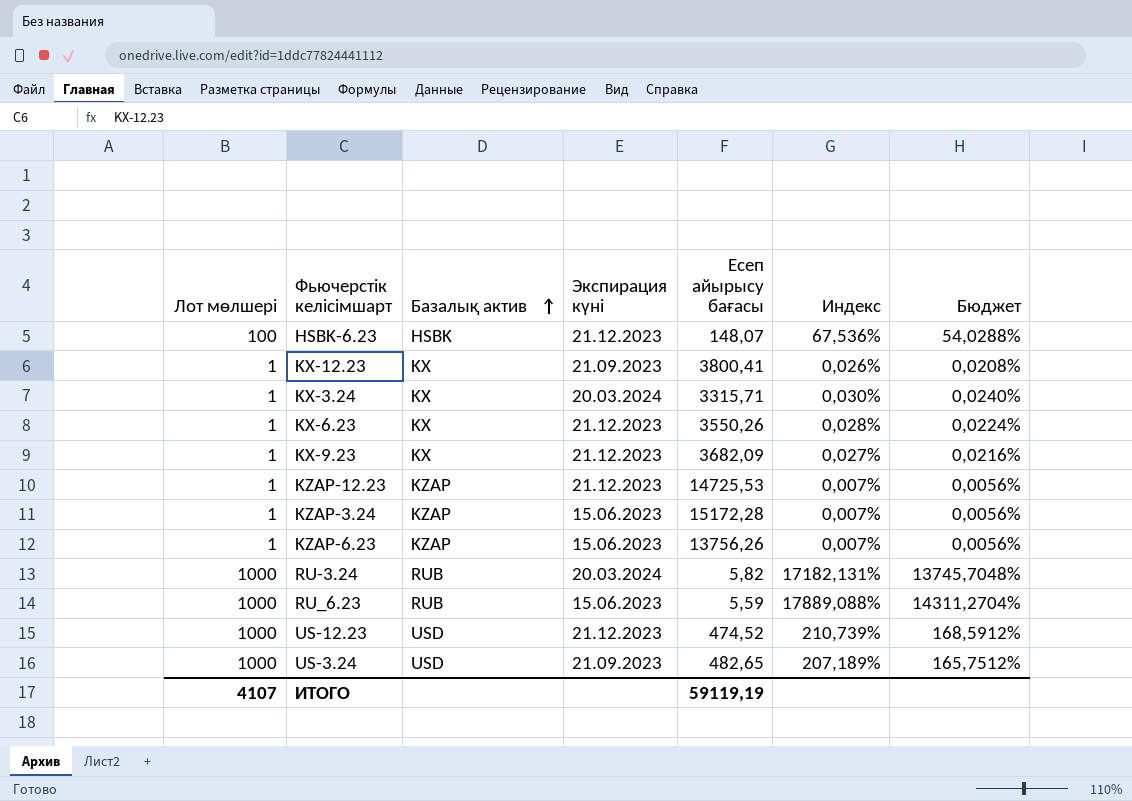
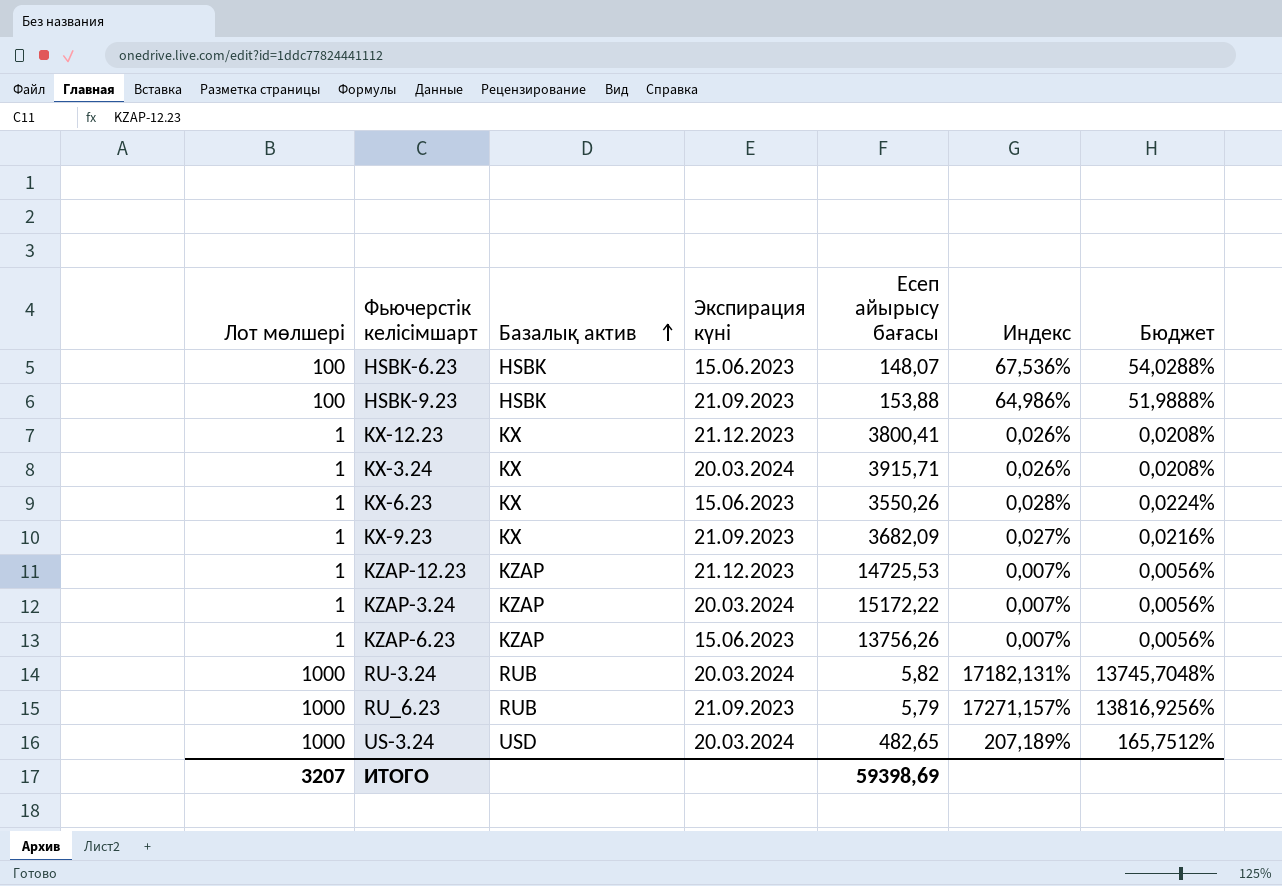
row US-12.23: 1000 | USD | 21.12.2023 | 474,52 | 210,739% | 168,5912% -> none
HSBK-6.23 | Экспирация күні: 21.12.2023 -> 15.06.2023
row HSBK-9.23: none -> 100 | HSBK | 21.09.2023 | 153,88 | 64,986% | 51,9888%
KX-12.23 | Экспирация күні: 21.09.2023 -> 21.12.2023
KX-3.24 | Есеп айырысу бағасы: 3315,71 -> 3915,71
KX-3.24 | Индекс: 0,030% -> 0,026%
KX-3.24 | Бюджет: 0,0240% -> 0,0208%
KX-6.23 | Экспирация күні: 21.12.2023 -> 15.06.2023
KX-9.23 | Экспирация күні: 21.12.2023 -> 21.09.2023
KZAP-3.24 | Экспирация күні: 15.06.2023 -> 20.03.2024
KZAP-3.24 | Есеп айырысу бағасы: 15172,28 -> 15172,22
RU_6.23 | Экспирация күні: 15.06.2023 -> 21.09.2023
RU_6.23 | Есеп айырысу бағасы: 5,59 -> 5,79
RU_6.23 | Индекс: 17889,088% -> 17271,157%
RU_6.23 | Бюджет: 14311,2704% -> 13816,9256%
US-3.24 | Экспирация күні: 21.09.2023 -> 20.03.2024
ИТОГО | Лот мөлшері: 4107 -> 3207
ИТОГО | Есеп айырысу бағасы: 59119,19 -> 59398,69

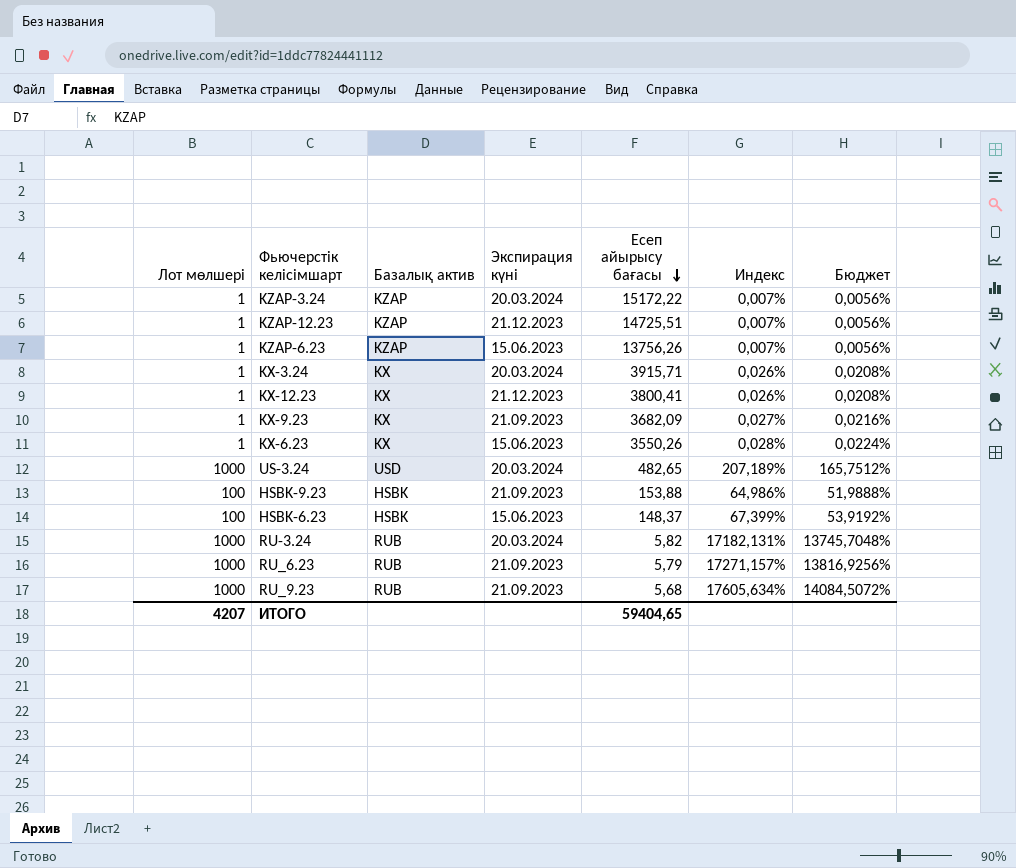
row order: Базалық актив ascending -> Есеп айырысу бағасы descending
KZAP-12.23 | Есеп айырысу бағасы: 14725,53 -> 14725,51
HSBK-6.23 | Есеп айырысу бағасы: 148,07 -> 148,37
HSBK-6.23 | Индекс: 67,536% -> 67,399%
HSBK-6.23 | Бюджет: 54,0288% -> 53,9192%
row RU_9.23: none -> 1000 | RUB | 21.09.2023 | 5,68 | 17605,634% | 14084,5072%
ИТОГО | Лот мөлшері: 3207 -> 4207
ИТОГО | Есеп айырысу бағасы: 59398,69 -> 59404,65

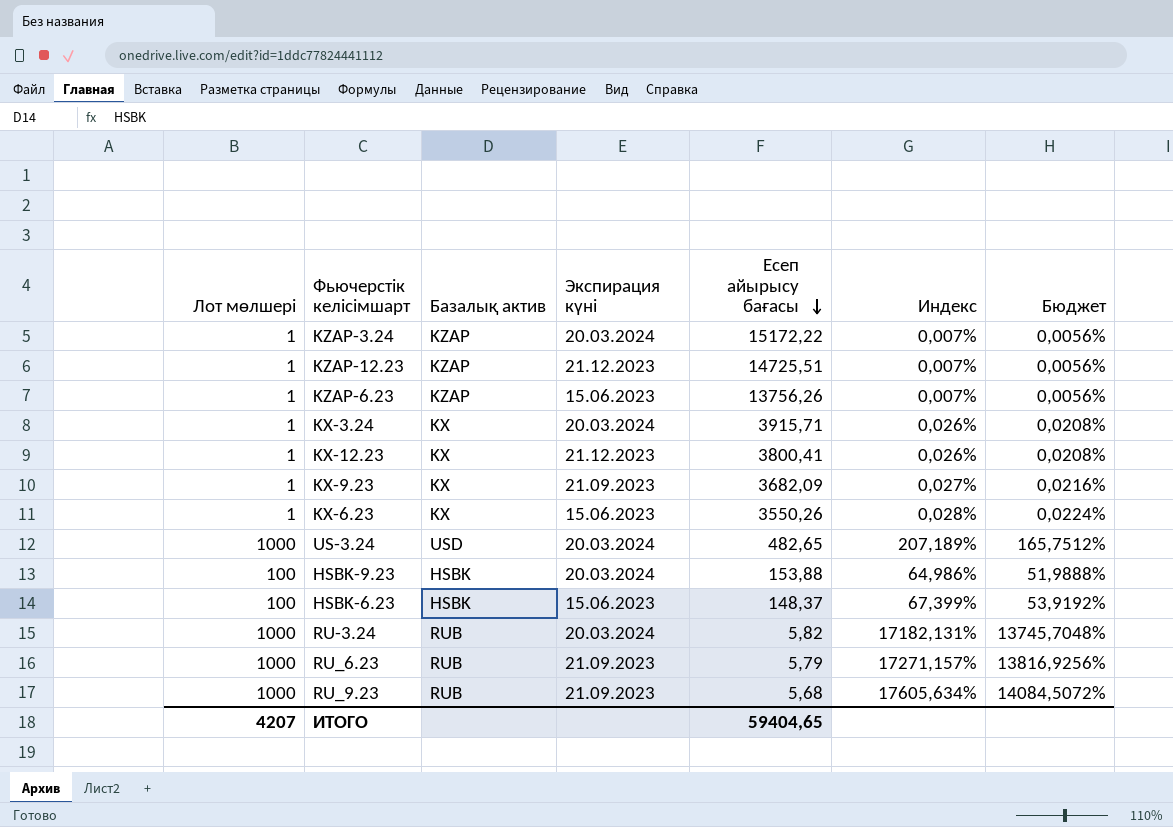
HSBK-9.23 | Экспирация күні: 21.09.2023 -> 20.03.2024

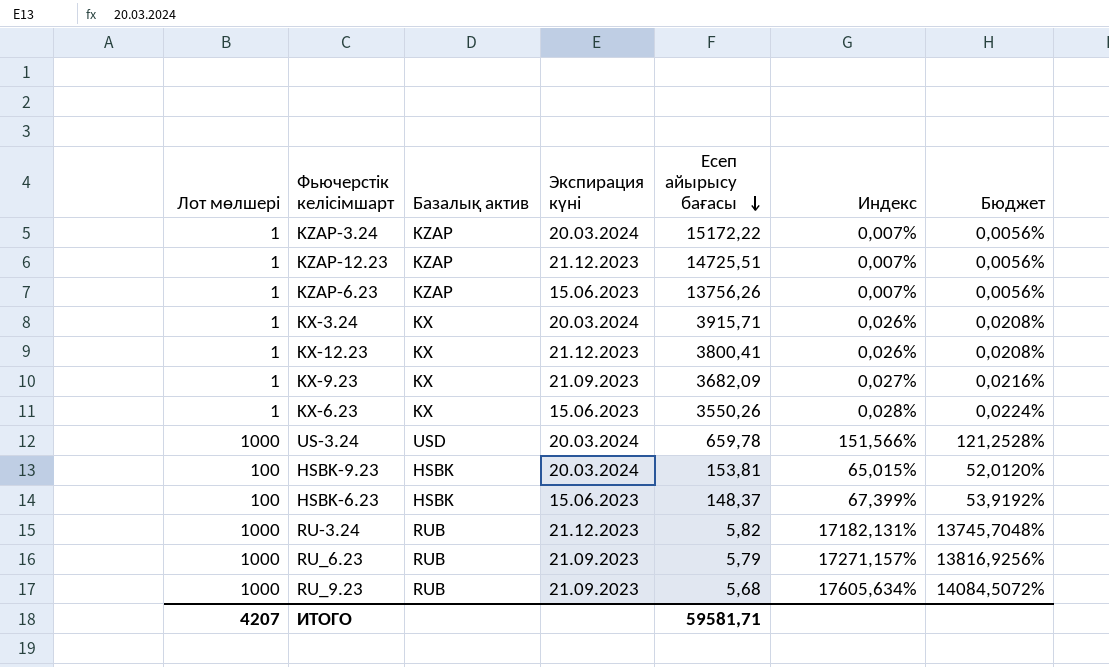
US-3.24 | Есеп айырысу бағасы: 482,65 -> 659,78
US-3.24 | Индекс: 207,189% -> 151,566%
US-3.24 | Бюджет: 165,7512% -> 121,2528%
HSBK-9.23 | Есеп айырысу бағасы: 153,88 -> 153,81
HSBK-9.23 | Индекс: 64,986% -> 65,015%
HSBK-9.23 | Бюджет: 51,9888% -> 52,0120%
RU-3.24 | Экспирация күні: 20.03.2024 -> 21.12.2023
ИТОГО | Есеп айырысу бағасы: 59404,65 -> 59581,71

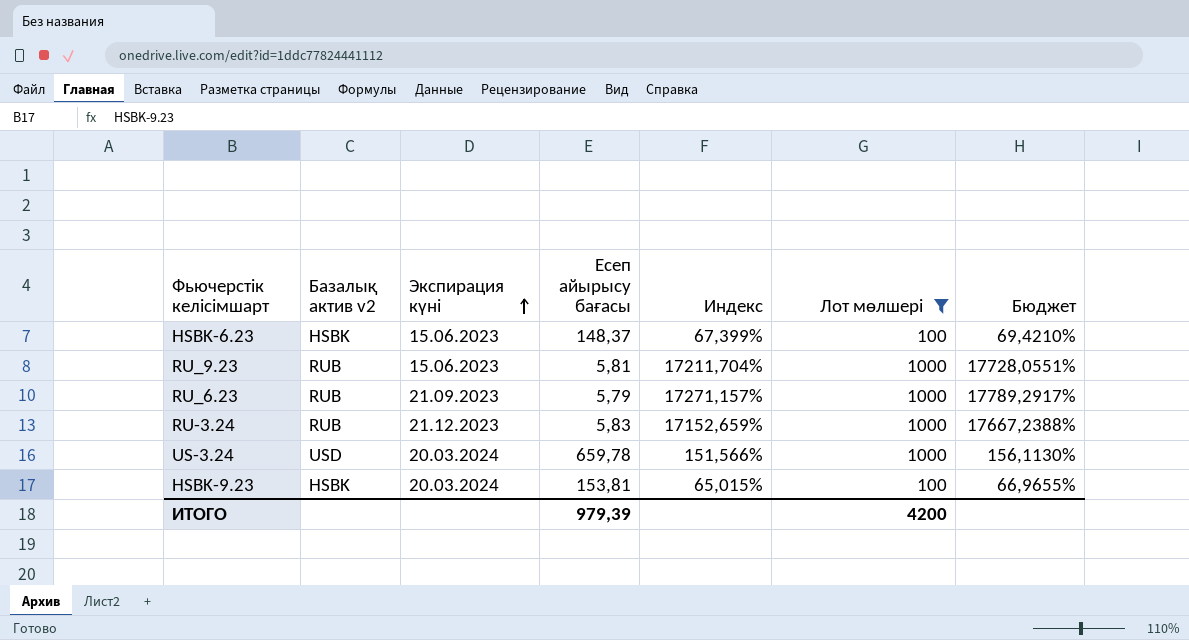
filter: none -> Лот мөлшері != 1
row order: Есеп айырысу бағасы descending -> Экспирация күні ascending
column name: Базалық актив -> Базалық актив v2
column Лот мөлшері | position: 1 -> 6
column Бюджет | formula: [Индекс] * 0,8 -> [Индекс] * 1,03
RU_9.23 | Экспирация күні: 21.09.2023 -> 15.06.2023
RU_9.23 | Есеп айырысу бағасы: 5,68 -> 5,81
RU_9.23 | Индекс: 17605,634% -> 17211,704%
RU-3.24 | Есеп айырысу бағасы: 5,82 -> 5,83
RU-3.24 | Индекс: 17182,131% -> 17152,659%
ИТОГО | Есеп айырысу бағасы: 59581,71 -> 979,39
ИТОГО | Лот мөлшері: 4207 -> 4200

